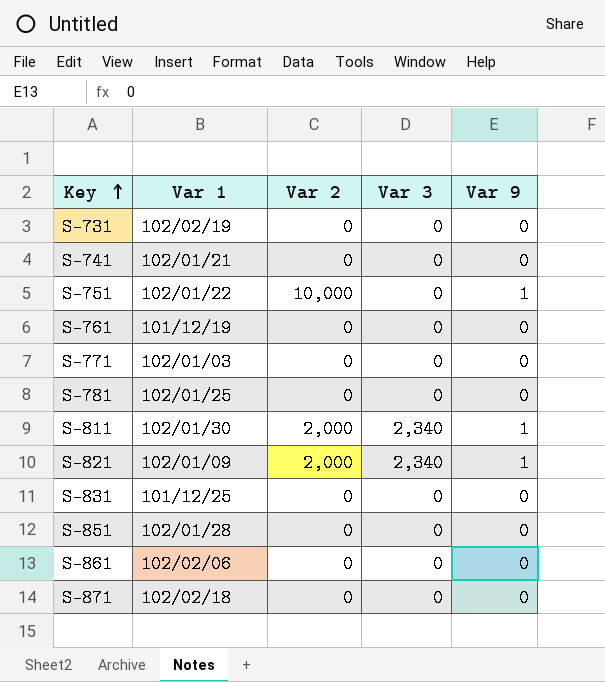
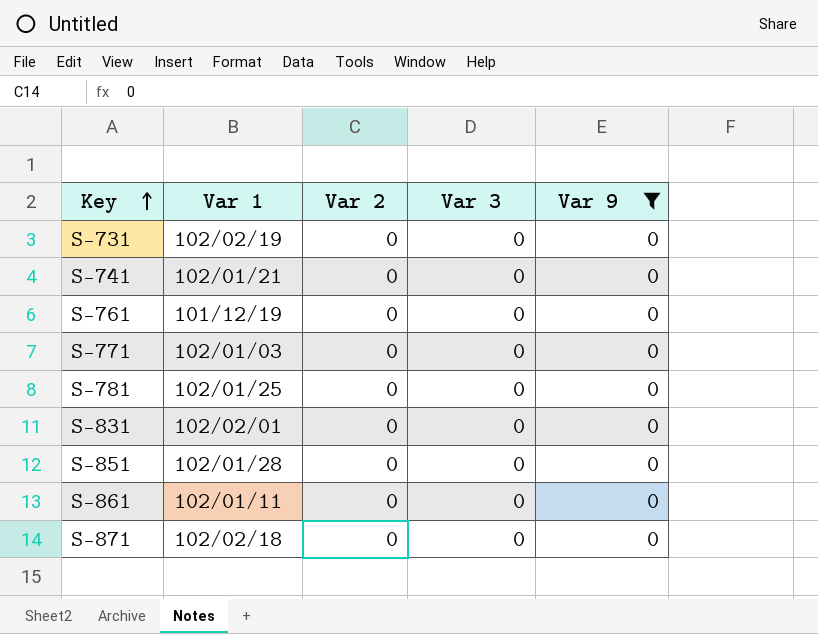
filter: none -> Var 9 = 0
S-831 | Var 1: 101/12/25 -> 102/02/01
S-861 | Var 1: 102/02/06 -> 102/01/11

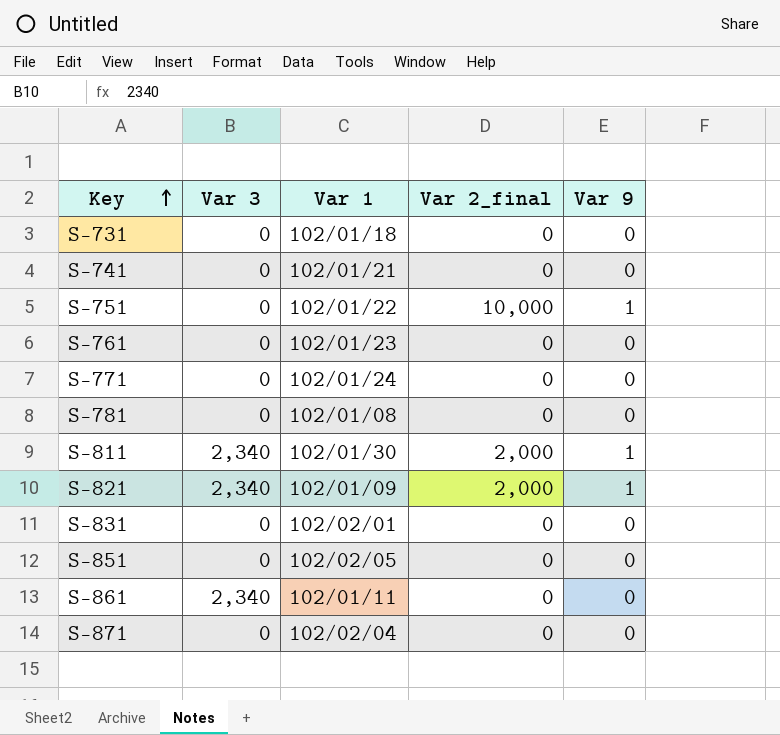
filter: Var 9 = 0 -> none
column Var 3 | position: 4 -> 2
column name: Var 2 -> Var 2_final
S-731 | Var 1: 102/02/19 -> 102/01/18
S-761 | Var 1: 101/12/19 -> 102/01/23
S-771 | Var 1: 102/01/03 -> 102/01/24
S-781 | Var 1: 102/01/25 -> 102/01/08
S-851 | Var 1: 102/01/28 -> 102/02/05
S-861 | Var 3: 0 -> 2,340
S-871 | Var 1: 102/02/18 -> 102/02/04

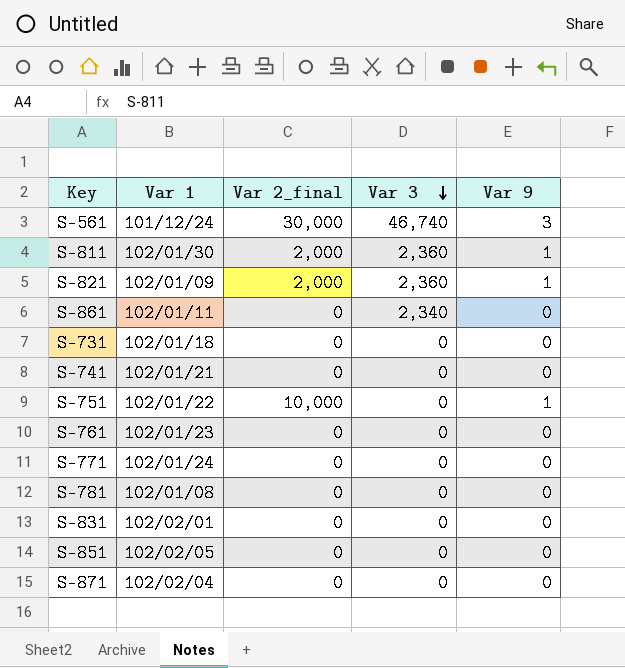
row order: Key ascending -> Var 3 descending
column Var 3 | position: 2 -> 4
row S-561: none -> 101/12/24 | 30,000 | 46,740 | 3
S-811 | Var 3: 2,340 -> 2,360
S-821 | Var 3: 2,340 -> 2,360

